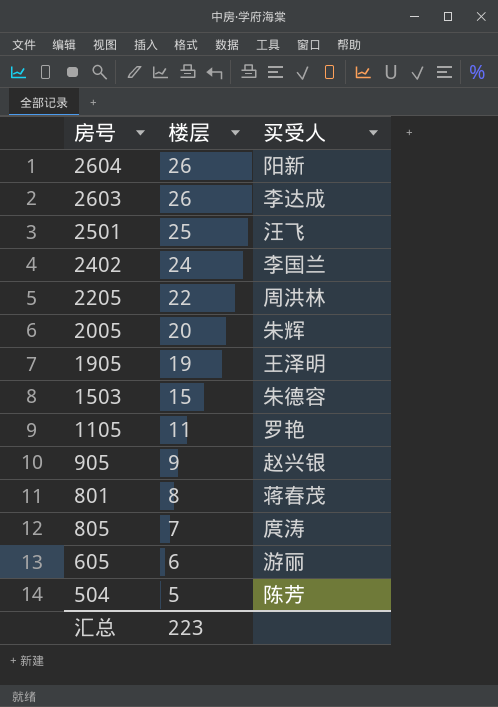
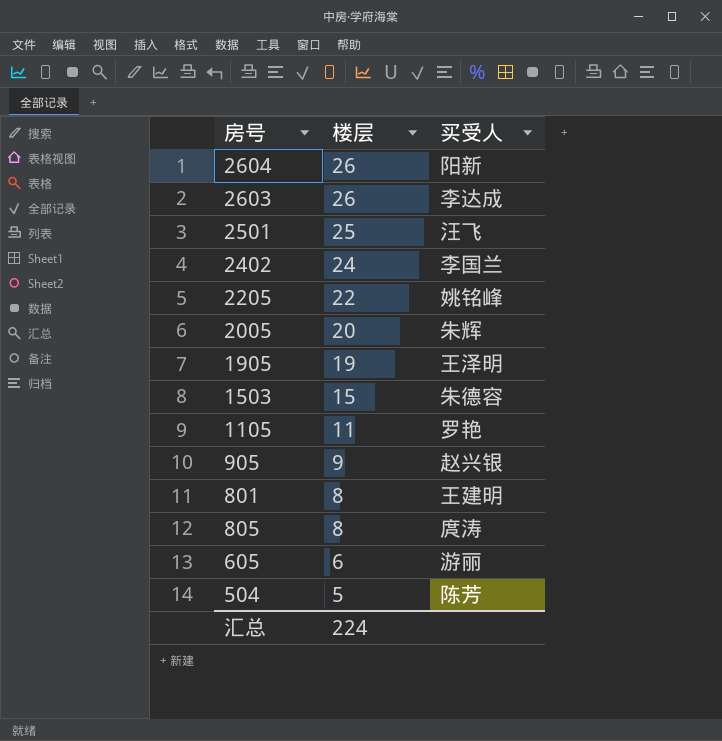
2205 | 买受人: 周洪林 -> 姚铭峰
801 | 买受人: 蒋春茂 -> 王建明
805 | 楼层: 7 -> 8
汇总 | 楼层: 223 -> 224

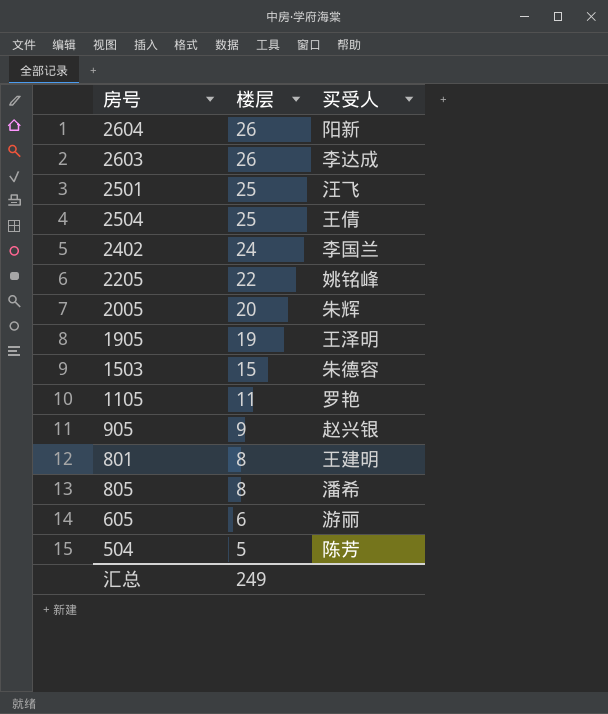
row 2504: none -> 25 | 王倩
805 | 买受人: 庹涛 -> 潘希
汇总 | 楼层: 224 -> 249

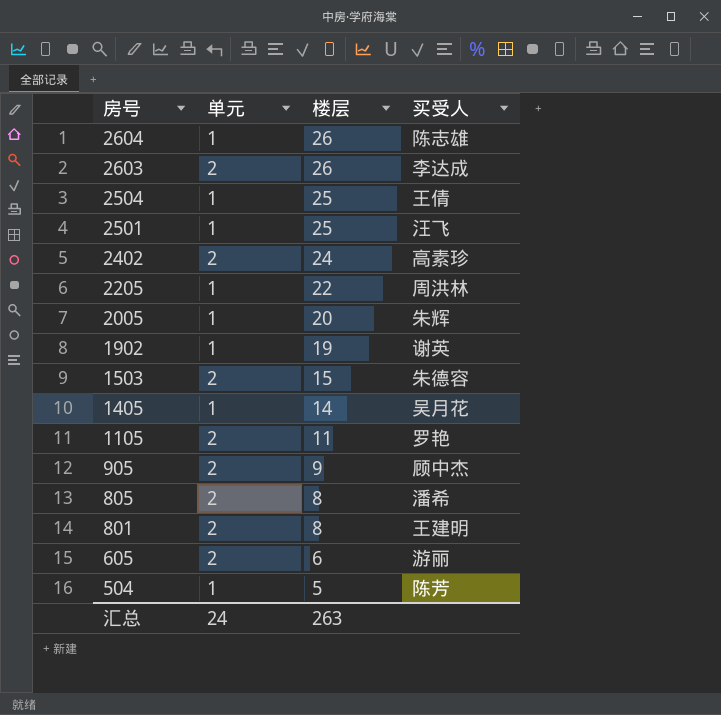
row order: 楼层 descending -> 房号 descending
column 单元 | position: none -> 2
row 1905: 19 | 王泽明 -> none
2604 | 买受人: 阳新 -> 陈志雄
2402 | 买受人: 李国兰 -> 高素珍
2205 | 买受人: 姚铭峰 -> 周洪林
row 1902: none -> 1 | 19 | 谢英
row 1405: none -> 1 | 14 | 吴月花
905 | 买受人: 赵兴银 -> 顾中杰
汇总 | 楼层: 249 -> 263

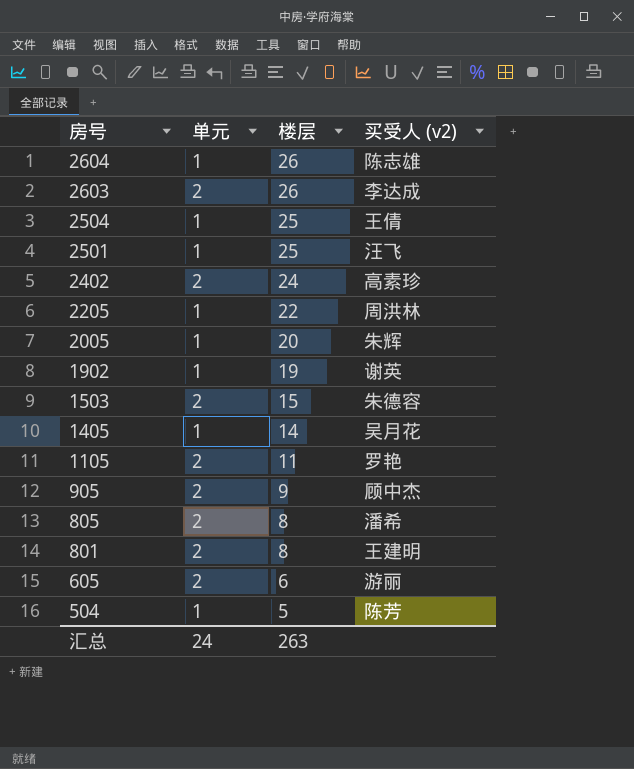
column name: 买受人 -> 买受人 (v2)

